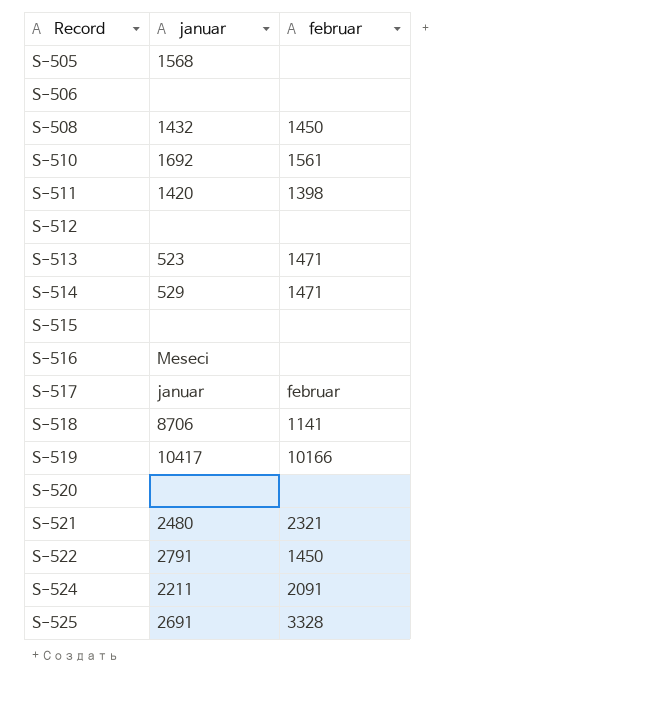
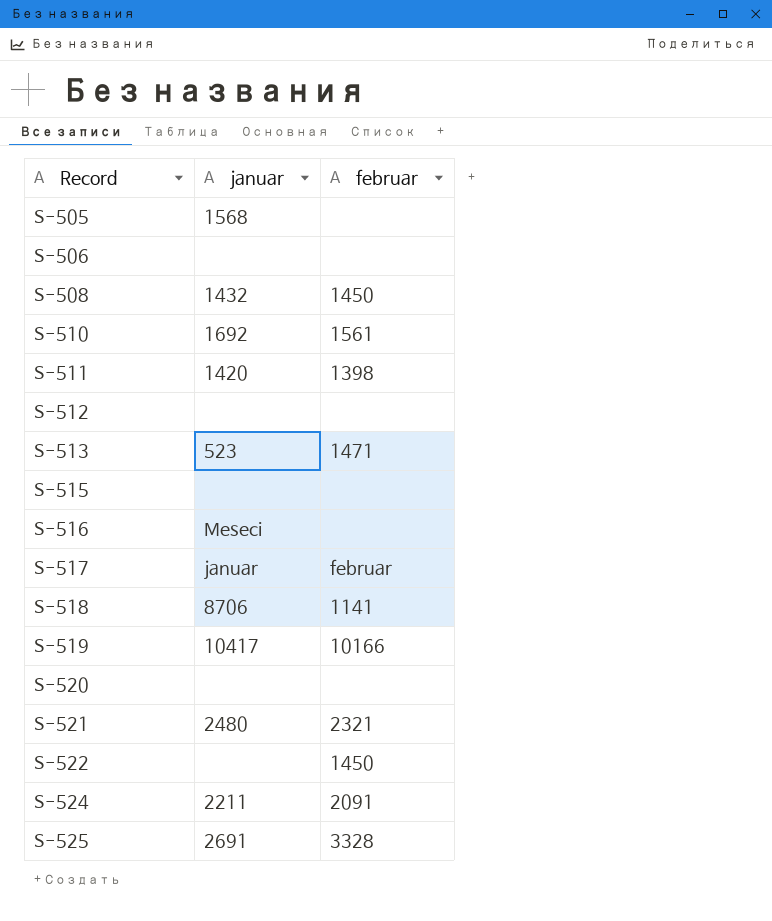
row S-514: 529 | 1471 -> none
S-522 | januar: 2791 -> none

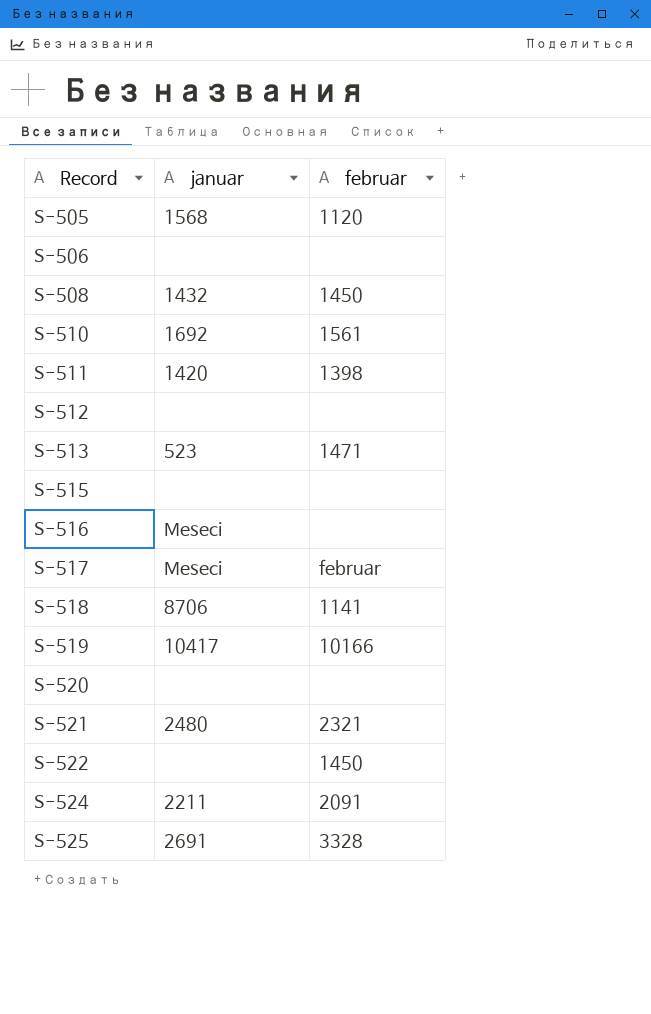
S-505 | februar: none -> 1120
S-517 | januar: januar -> Meseci

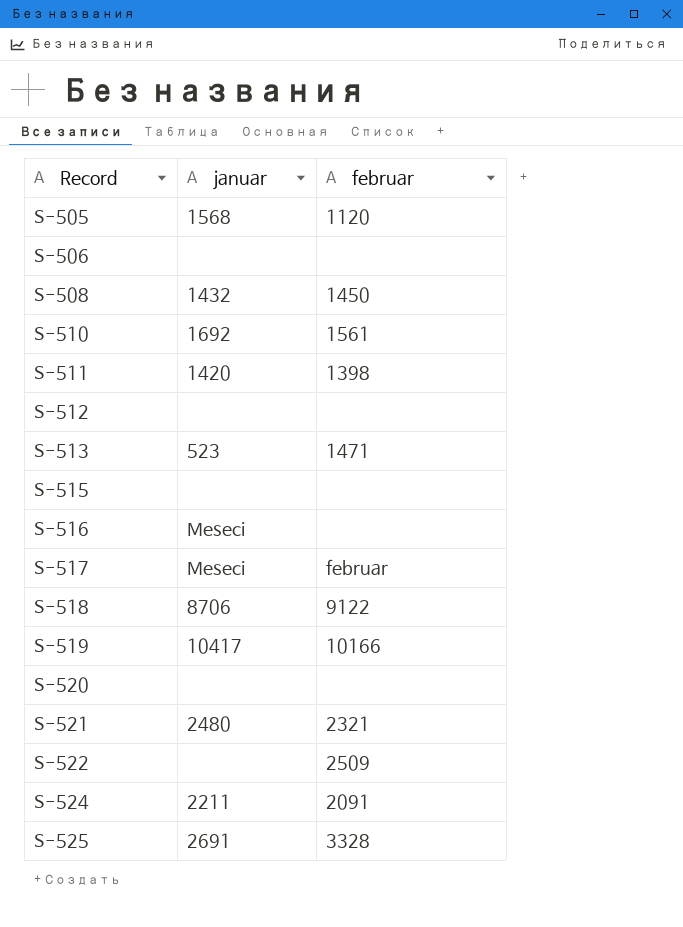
S-518 | februar: 1141 -> 9122
S-522 | februar: 1450 -> 2509

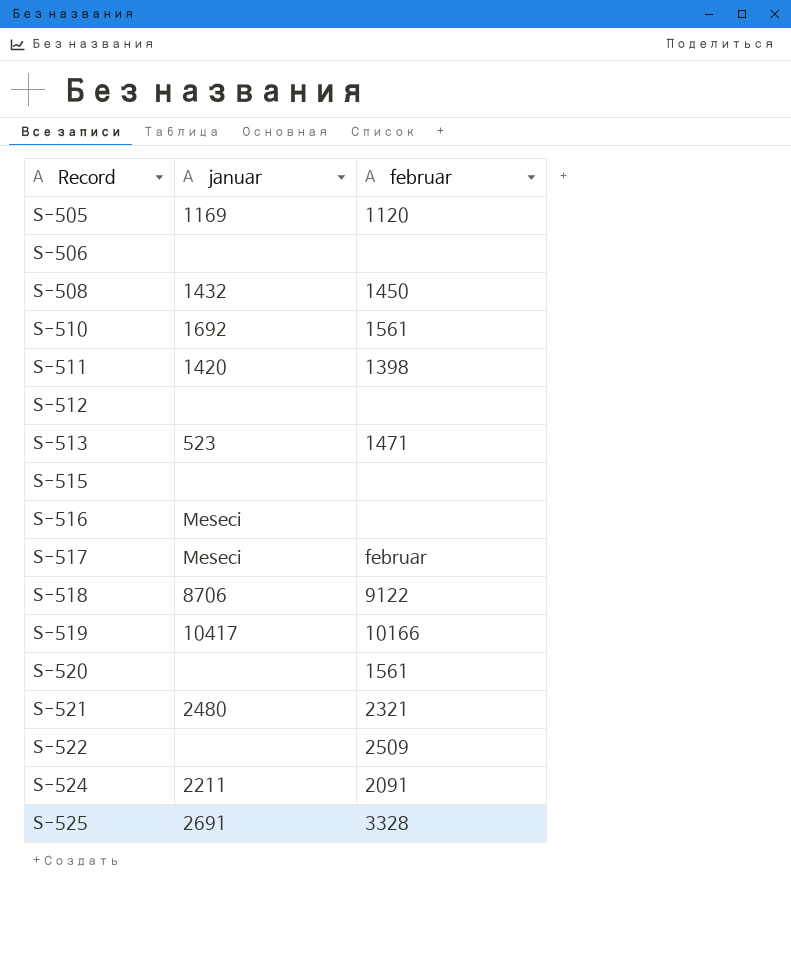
S-505 | januar: 1568 -> 1169
S-520 | februar: none -> 1561

